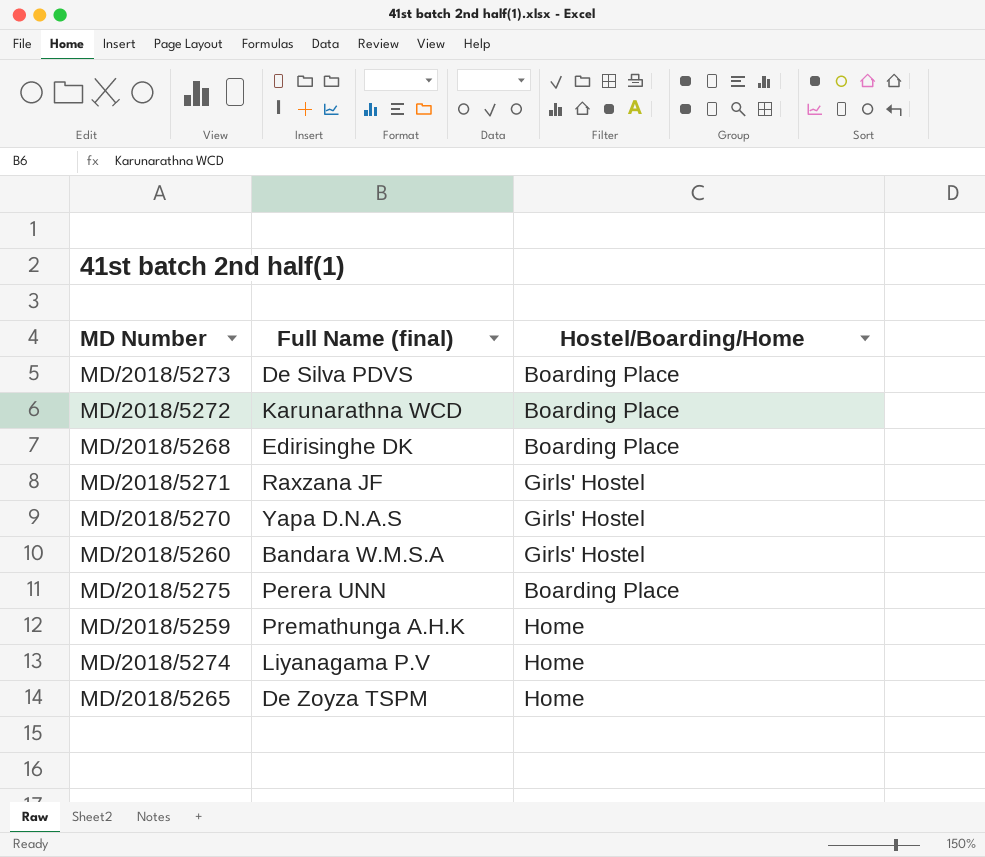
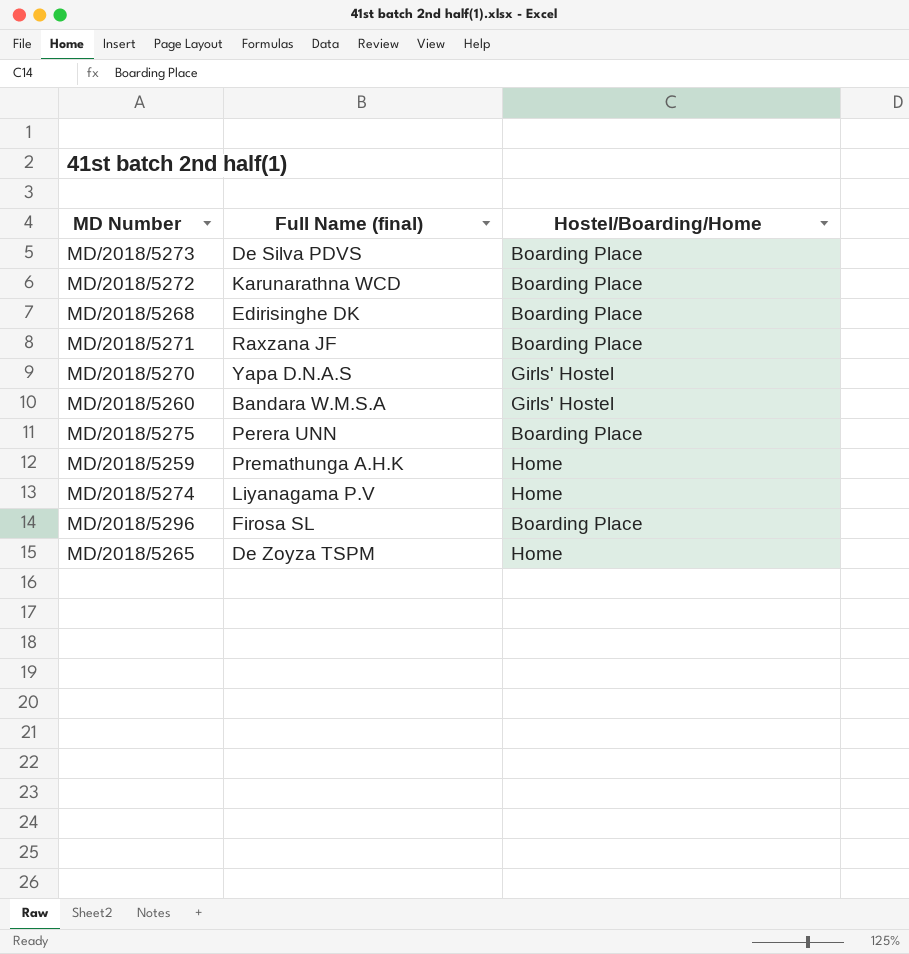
MD/2018/5271 | Hostel/Boarding/Home: Girls' Hostel -> Boarding Place
row MD/2018/5296: none -> Firosa SL | Boarding Place

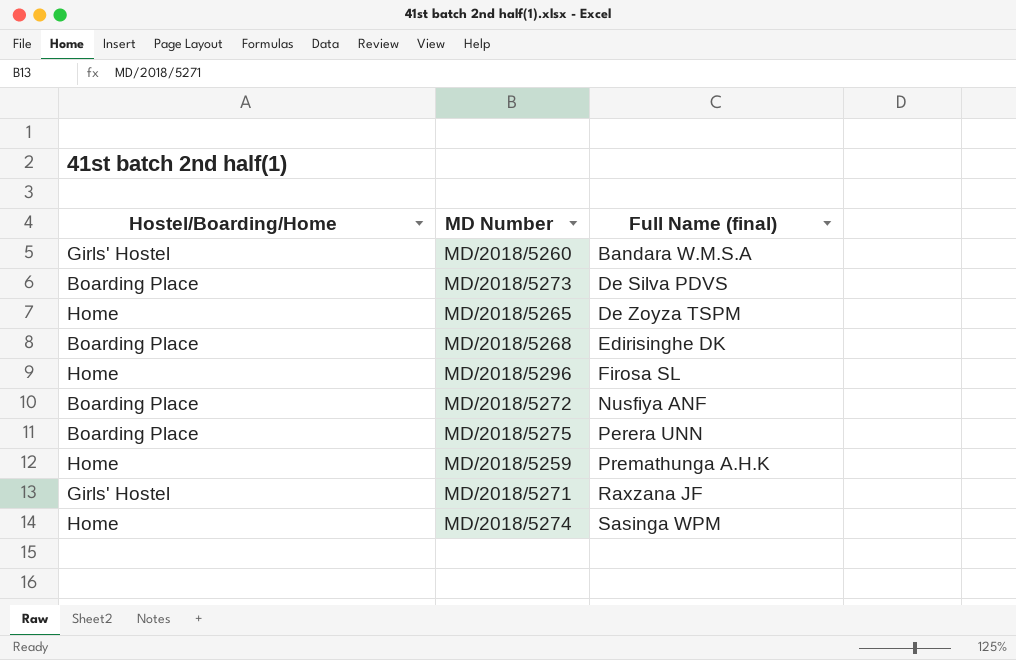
row order: none -> Full Name (final) ascending
column Hostel/Boarding/Home | position: 3 -> 1
row MD/2018/5270: Yapa D.N.A.S | Girls' Hostel -> none
MD/2018/5296 | Hostel/Boarding/Home: Boarding Place -> Home
MD/2018/5272 | Full Name (final): Karunarathna WCD -> Nusfiya ANF
MD/2018/5271 | Hostel/Boarding/Home: Boarding Place -> Girls' Hostel
MD/2018/5274 | Full Name (final): Liyanagama P.V -> Sasinga WPM

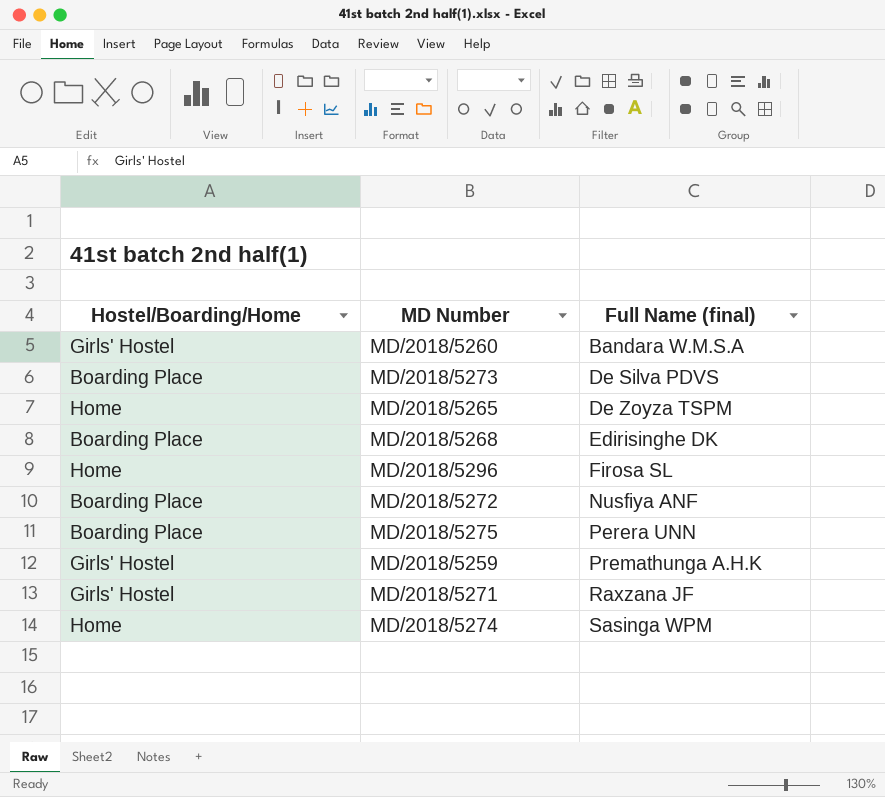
MD/2018/5259 | Hostel/Boarding/Home: Home -> Girls' Hostel

